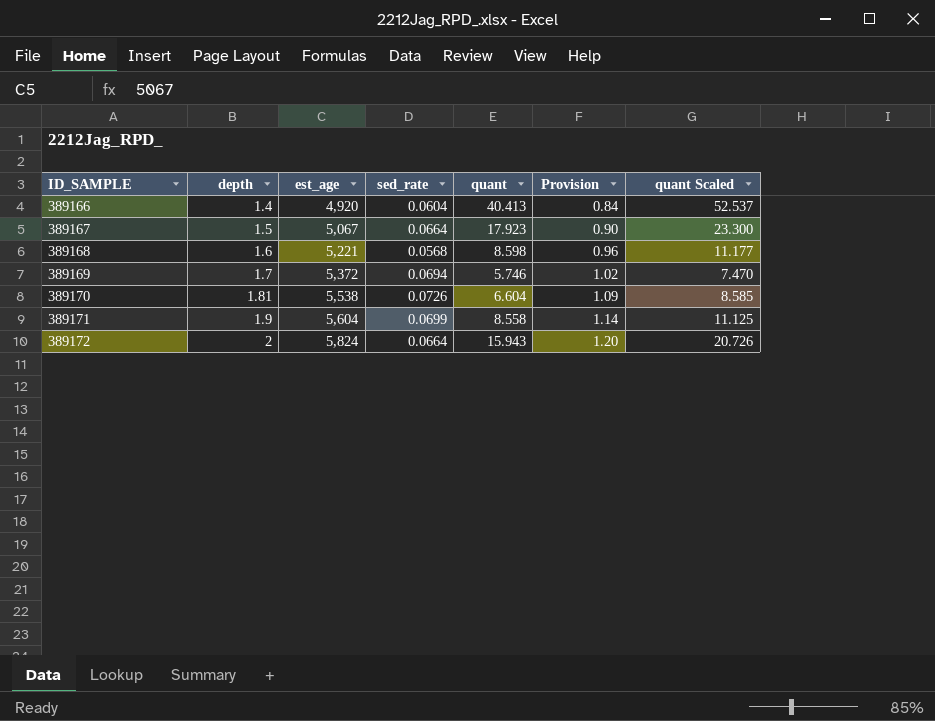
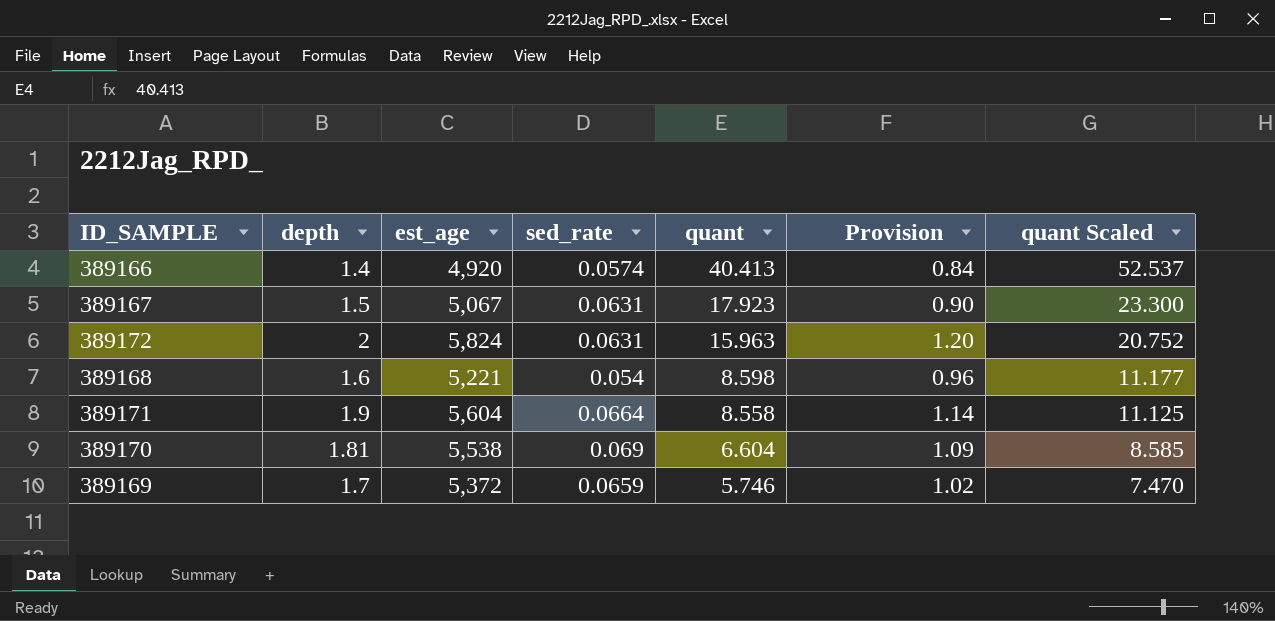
row order: ID_SAMPLE ascending -> quant descending
389166 | sed_rate: 0.0604 -> 0.0574
389167 | sed_rate: 0.0664 -> 0.0631
389172 | sed_rate: 0.0664 -> 0.0631
389172 | quant: 15.943 -> 15.963
389172 | quant Scaled: 20.726 -> 20.752
389168 | sed_rate: 0.0568 -> 0.054
389171 | sed_rate: 0.0699 -> 0.0664
389170 | sed_rate: 0.0726 -> 0.069
389169 | sed_rate: 0.0694 -> 0.0659

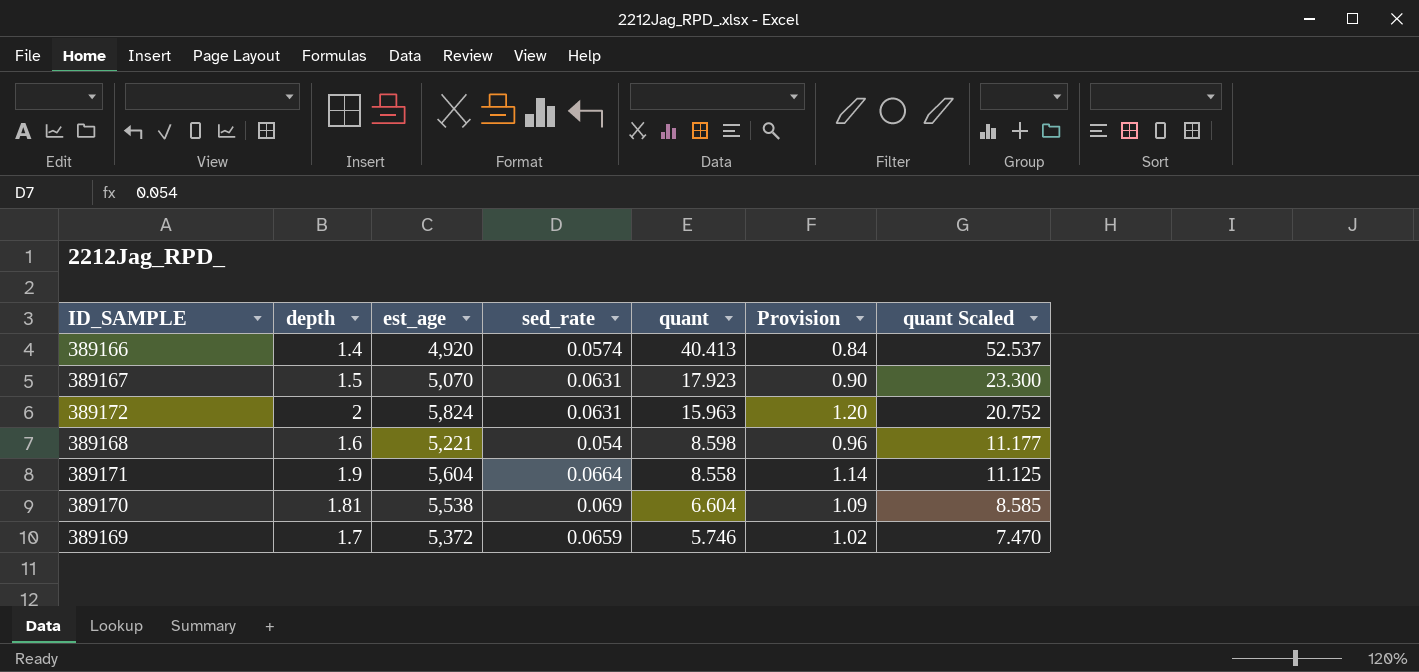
389167 | est_age: 5,067 -> 5,070

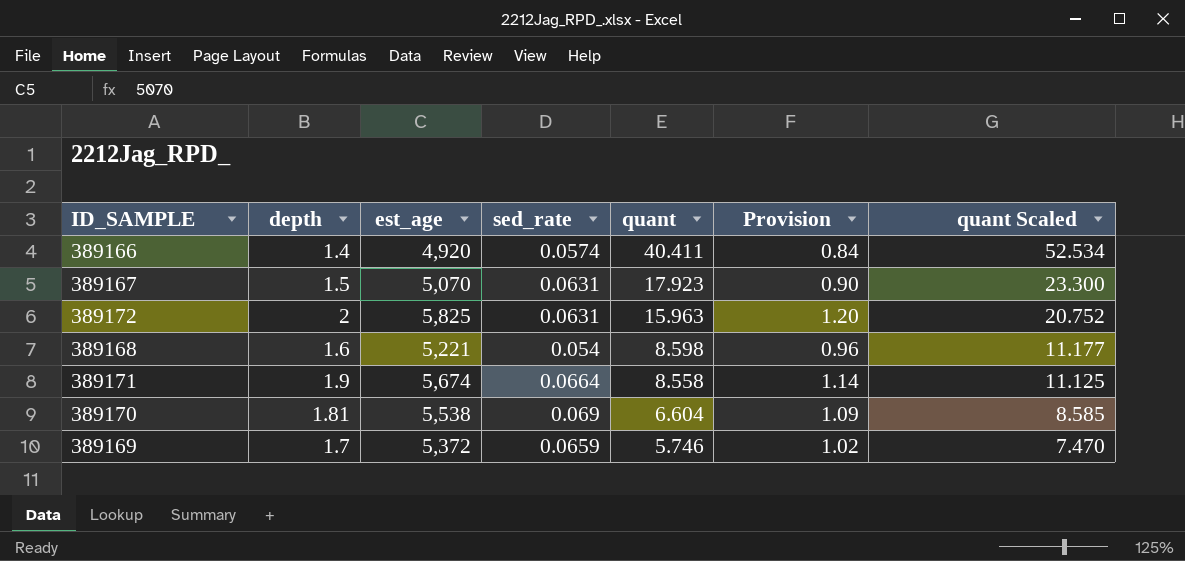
389166 | quant: 40.413 -> 40.411
389166 | quant Scaled: 52.537 -> 52.534
389172 | est_age: 5,824 -> 5,825
389171 | est_age: 5,604 -> 5,674

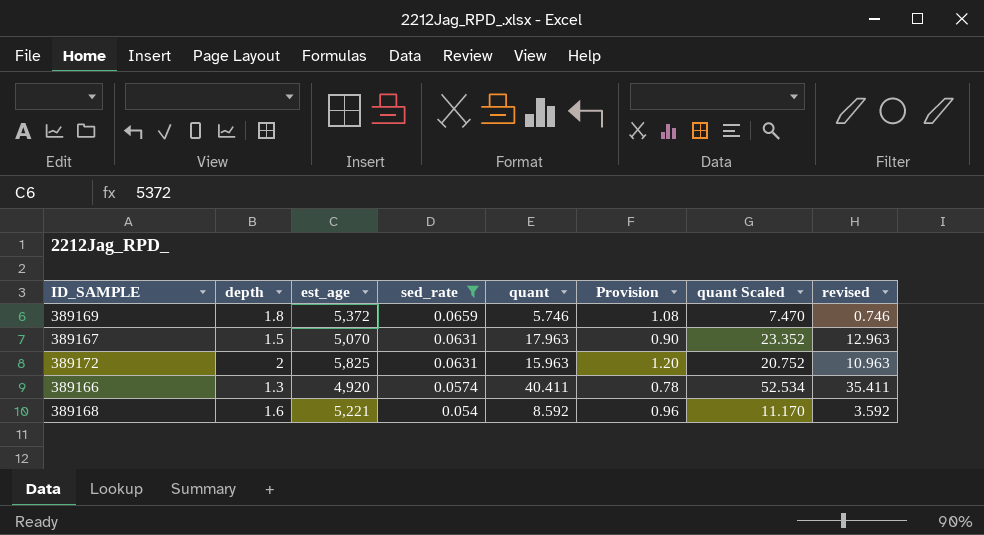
filter: none -> sed_rate <= 0.0659
row order: quant descending -> sed_rate descending
column revised | formula: none -> [quant] - 5
389169 | depth: 1.7 -> 1.8
389169 | Provision: 1.02 -> 1.08
389167 | quant: 17.923 -> 17.963
389167 | quant Scaled: 23.300 -> 23.352
389166 | depth: 1.4 -> 1.3
389166 | Provision: 0.84 -> 0.78
389168 | quant: 8.598 -> 8.592
389168 | quant Scaled: 11.177 -> 11.170

